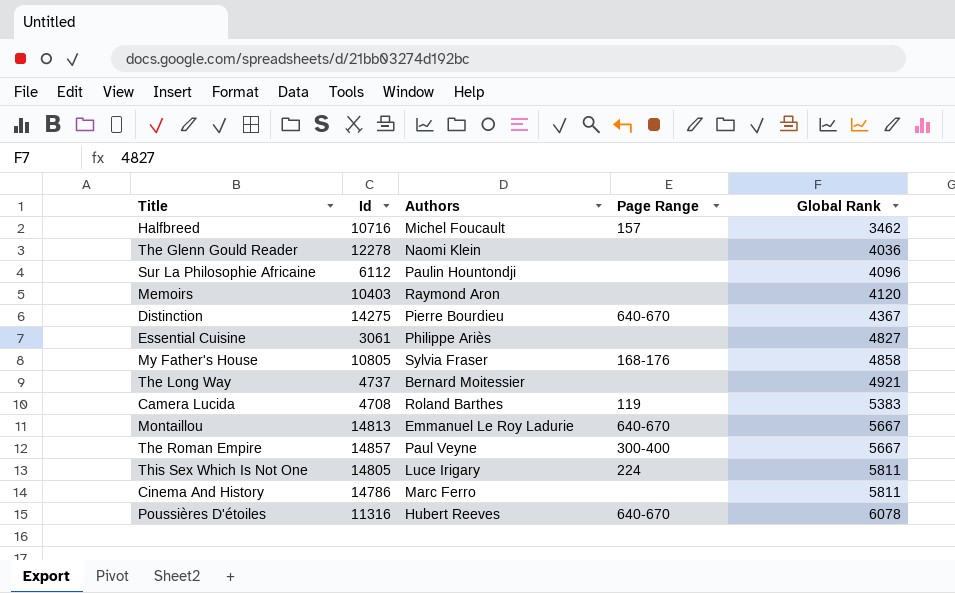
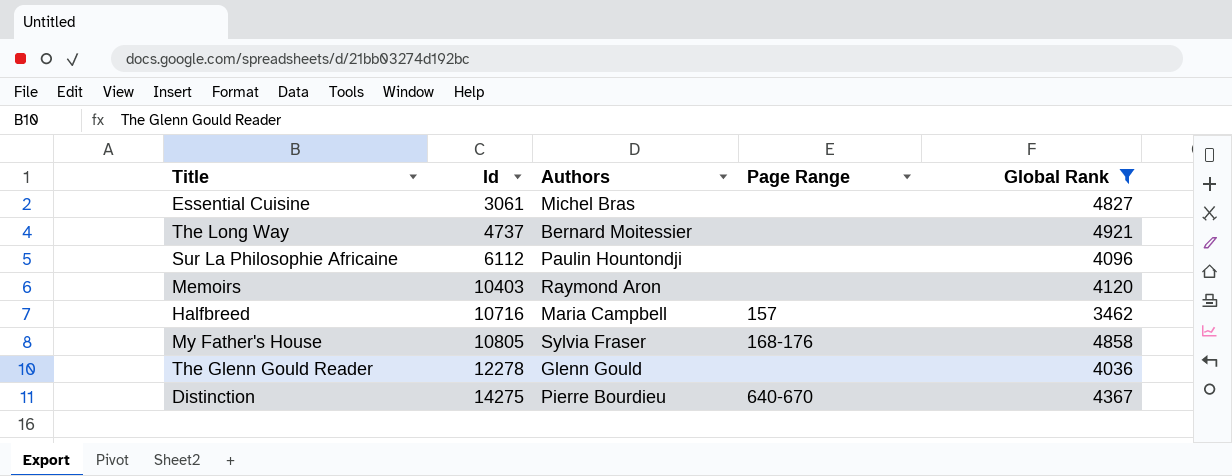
filter: none -> Global Rank <= 4921
row order: Global Rank ascending -> Id ascending
Essential Cuisine | Authors: Philippe Ariès -> Michel Bras
Halfbreed | Authors: Michel Foucault -> Maria Campbell
The Glenn Gould Reader | Authors: Naomi Klein -> Glenn Gould

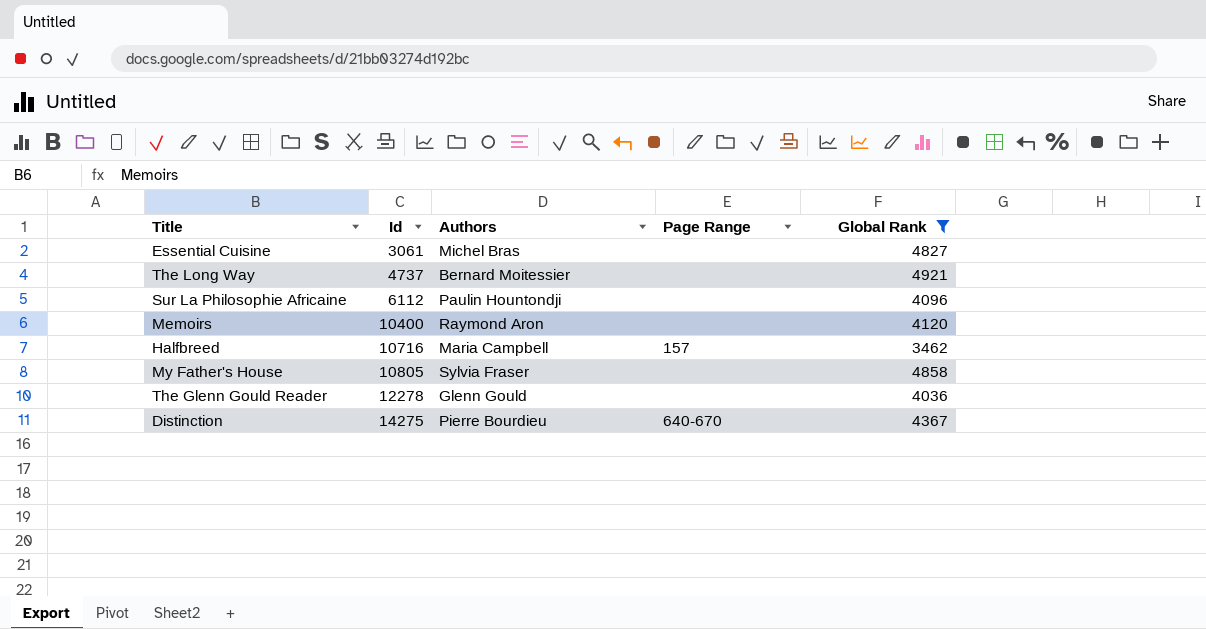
Memoirs | Id: 10403 -> 10400
My Father's House | Page Range: 168-176 -> none

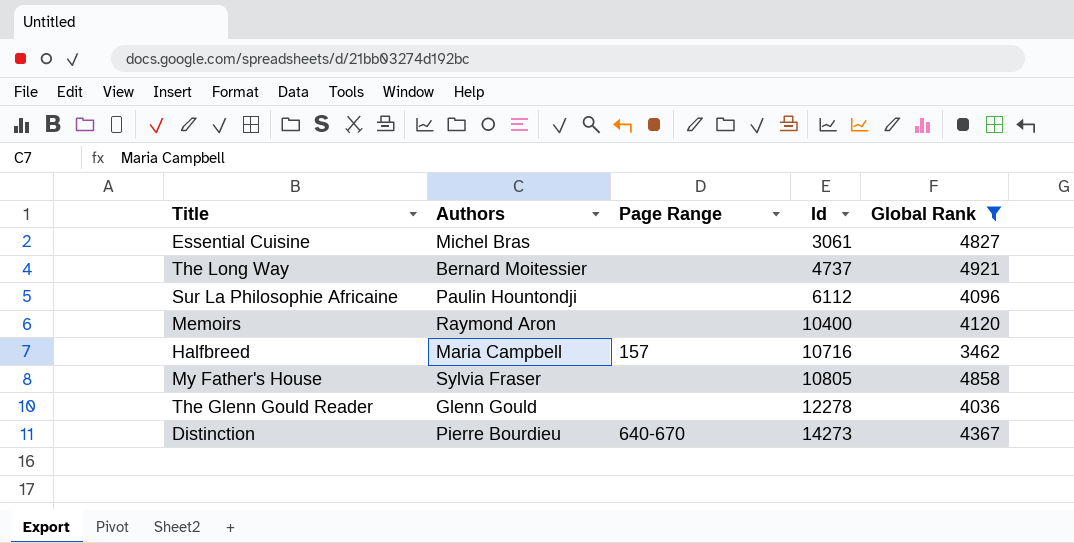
column Id | position: 2 -> 4
Distinction | Id: 14275 -> 14273

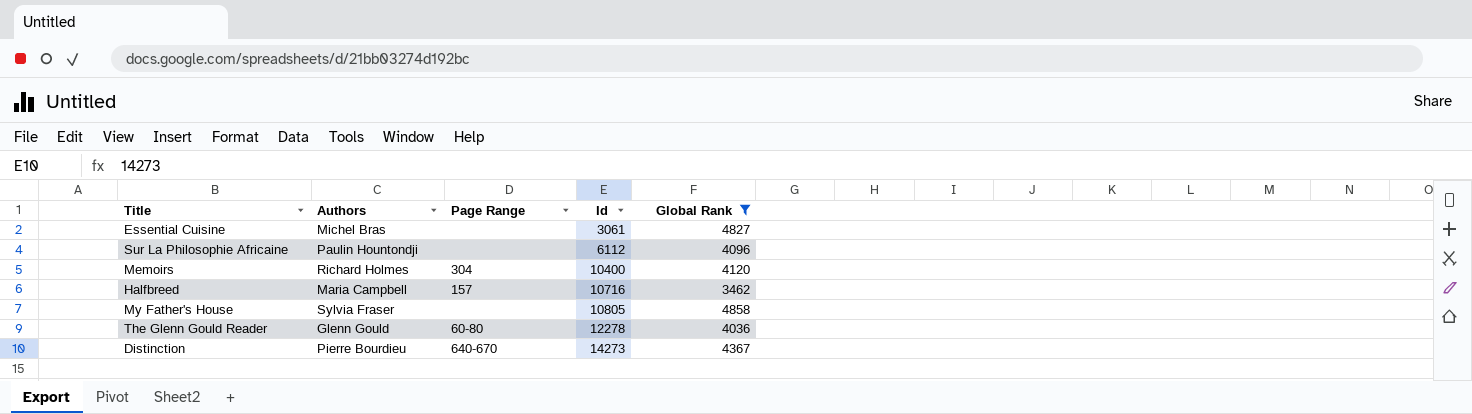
row The Long Way: Bernard Moitessier | none | 4737 | 4921 -> none
Memoirs | Authors: Raymond Aron -> Richard Holmes
Memoirs | Page Range: none -> 304
The Glenn Gould Reader | Page Range: none -> 60-80

